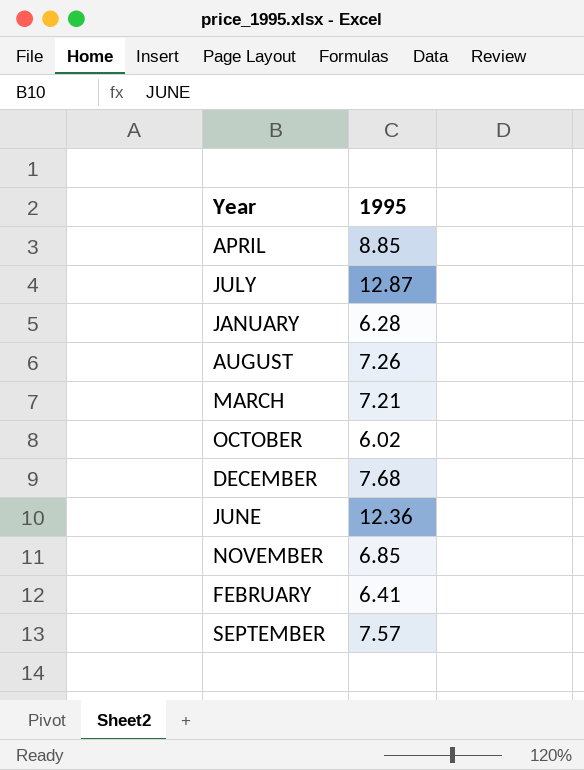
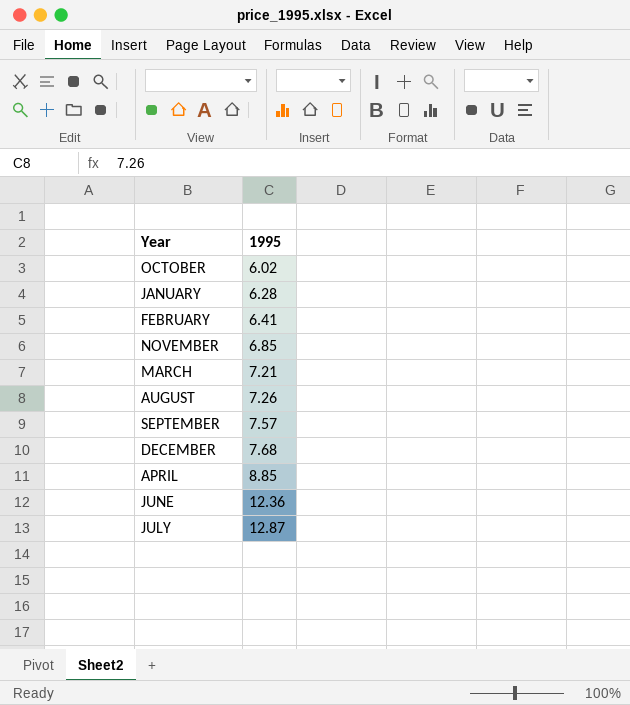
row order: none -> 1995 ascending

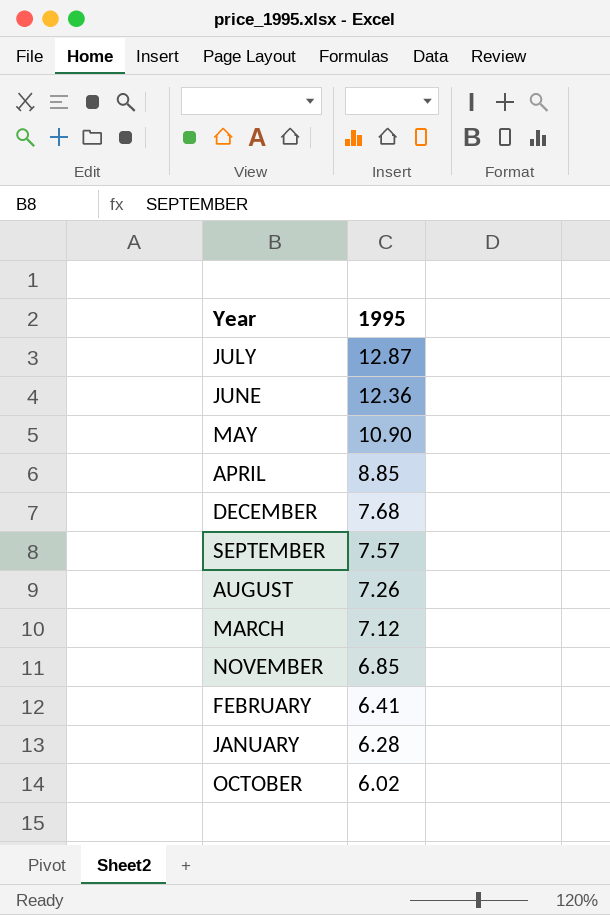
row order: 1995 ascending -> 1995 descending
row MAY: none -> 10.90
MARCH | 1995: 7.21 -> 7.12

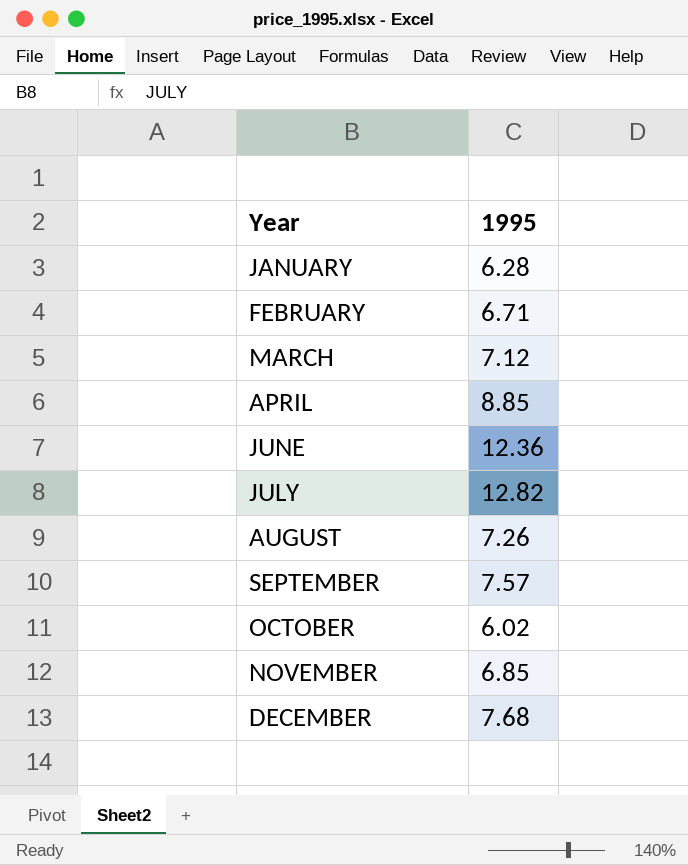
row order: 1995 descending -> Year ascending
row MAY: 10.90 -> none
FEBRUARY | 1995: 6.41 -> 6.71
JULY | 1995: 12.87 -> 12.82

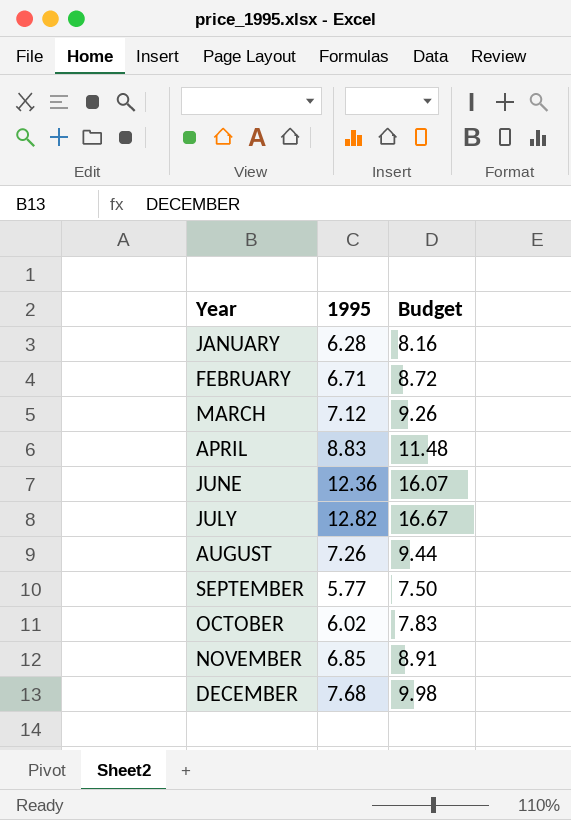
column Budget | formula: none -> [1995] * 1.3
APRIL | 1995: 8.85 -> 8.83
SEPTEMBER | 1995: 7.57 -> 5.77

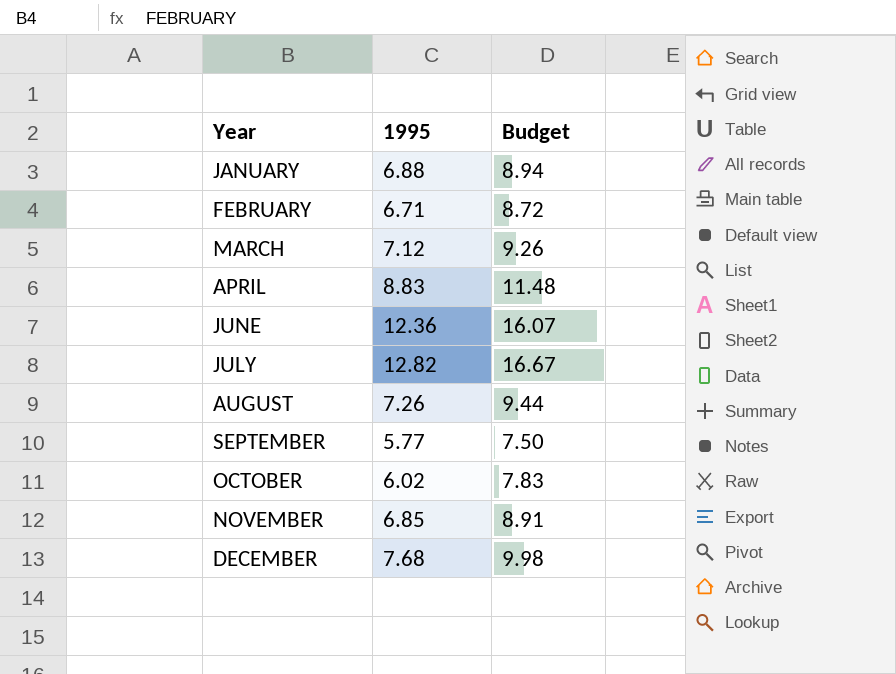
JANUARY | 1995: 6.28 -> 6.88
JANUARY | Budget: 8.16 -> 8.94

